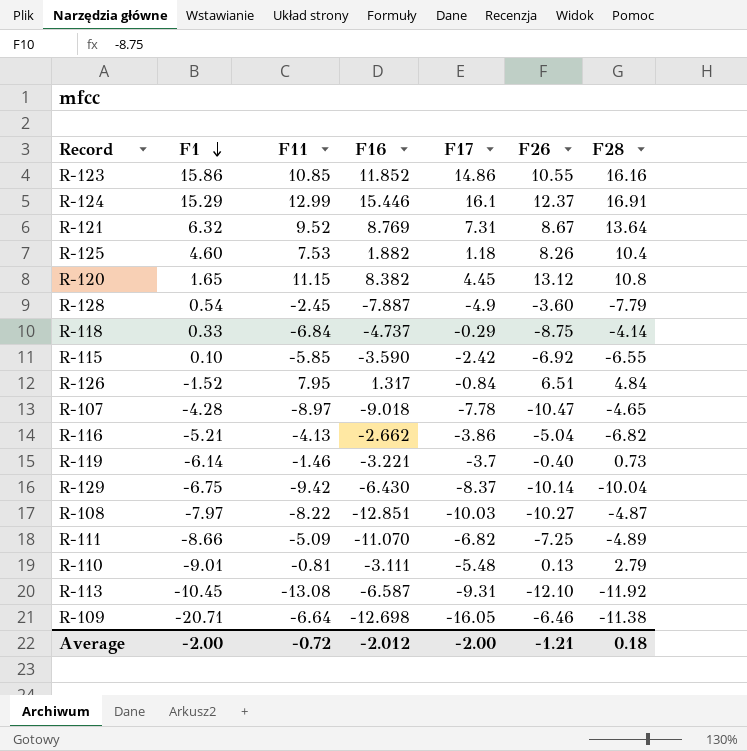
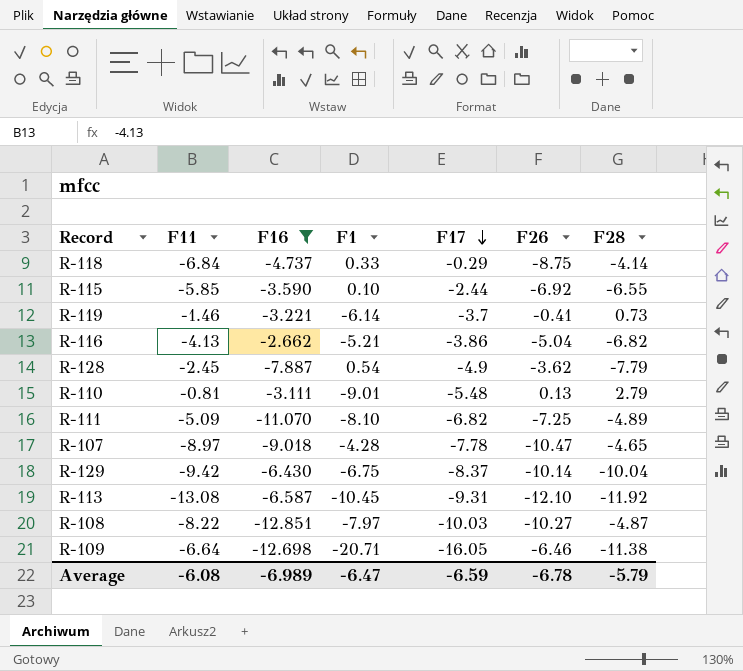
filter: none -> F16 <= -2.662
row order: F1 descending -> F17 descending
column F1 | position: 2 -> 4
R-115 | F17: -2.42 -> -2.44
R-119 | F26: -0.40 -> -0.41
R-128 | F26: -3.60 -> -3.62
R-111 | F1: -8.66 -> -8.10
Average | F11: -0.72 -> -6.08
Average | F16: -2.012 -> -6.989
Average | F1: -2.00 -> -6.47
Average | F17: -2.00 -> -6.59
Average | F26: -1.21 -> -6.78
Average | F28: 0.18 -> -5.79

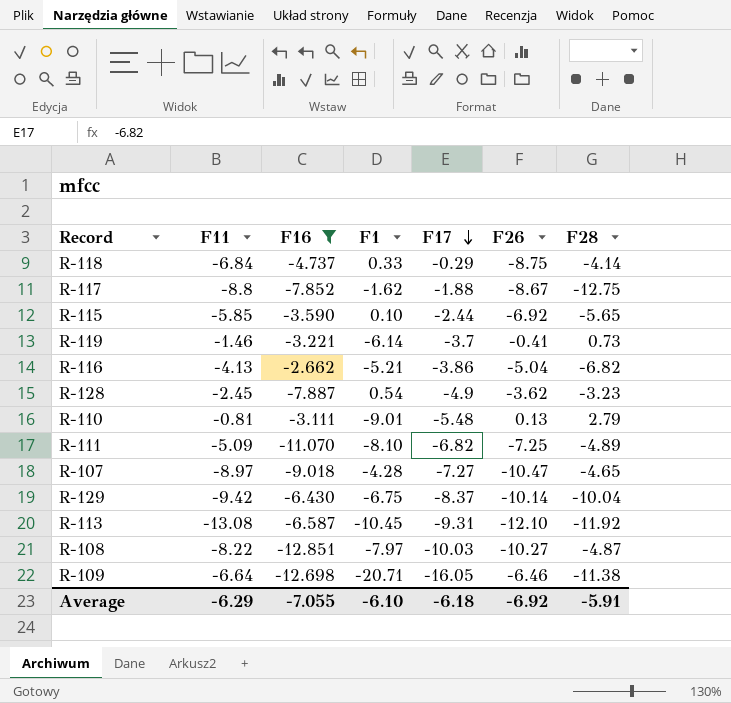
row R-117: none -> -8.8 | -7.852 | -1.62 | -1.88 | -8.67 | -12.75
R-115 | F28: -6.55 -> -5.65
R-128 | F28: -7.79 -> -3.23
R-107 | F17: -7.78 -> -7.27
Average | F11: -6.08 -> -6.29
Average | F16: -6.989 -> -7.055
Average | F1: -6.47 -> -6.10
Average | F17: -6.59 -> -6.18
Average | F26: -6.78 -> -6.92
Average | F28: -5.79 -> -5.91

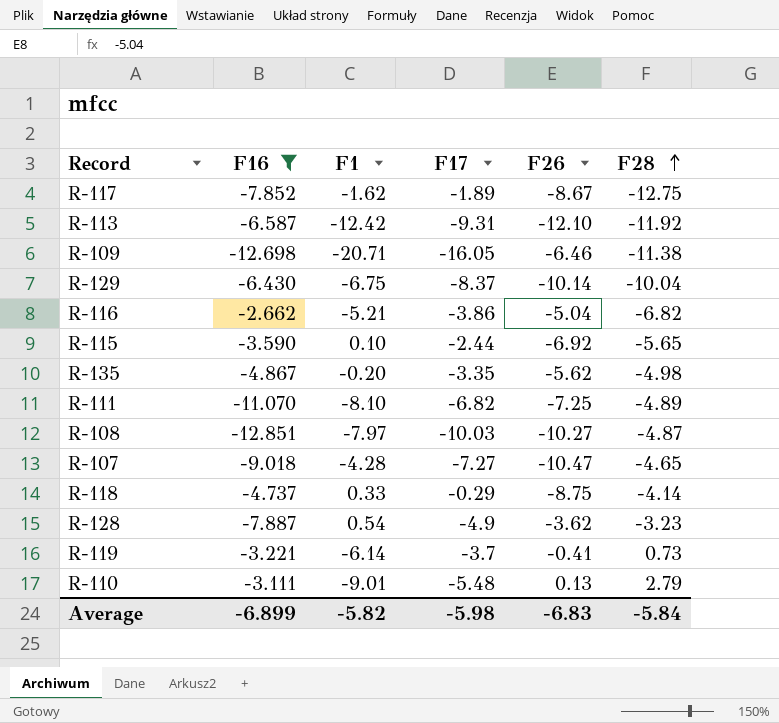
row order: F17 descending -> F28 ascending
column F11 | position: 2 -> none
R-117 | F17: -1.88 -> -1.89
R-113 | F1: -10.45 -> -12.42
row R-135: none -> -4.867 | -0.20 | -3.35 | -5.62 | -4.98
Average | F16: -7.055 -> -6.899
Average | F1: -6.10 -> -5.82
Average | F17: -6.18 -> -5.98
Average | F26: -6.92 -> -6.83
Average | F28: -5.91 -> -5.84

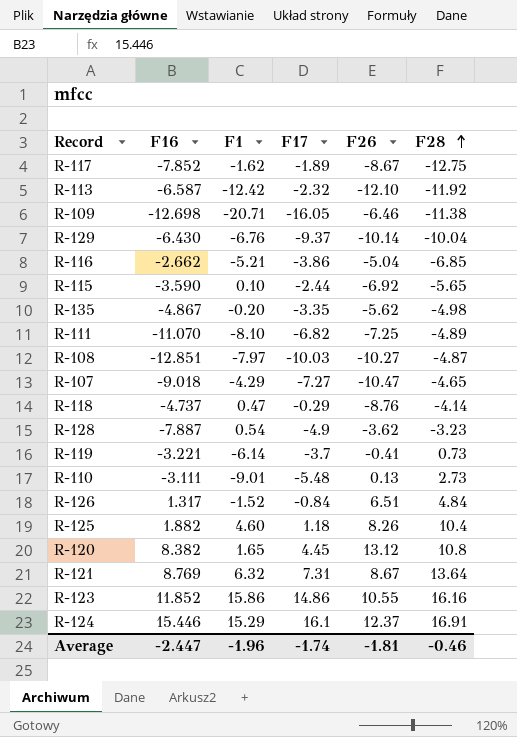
filter: F16 <= -2.662 -> none
R-113 | F17: -9.31 -> -2.32
R-129 | F1: -6.75 -> -6.76
R-129 | F17: -8.37 -> -9.37
R-116 | F28: -6.82 -> -6.85
R-107 | F1: -4.28 -> -4.29
R-118 | F1: 0.33 -> 0.47
R-118 | F26: -8.75 -> -8.76
R-110 | F28: 2.79 -> 2.73
Average | F16: -6.899 -> -2.447
Average | F1: -5.82 -> -1.96
Average | F17: -5.98 -> -1.74
Average | F26: -6.83 -> -1.81
Average | F28: -5.84 -> -0.46

